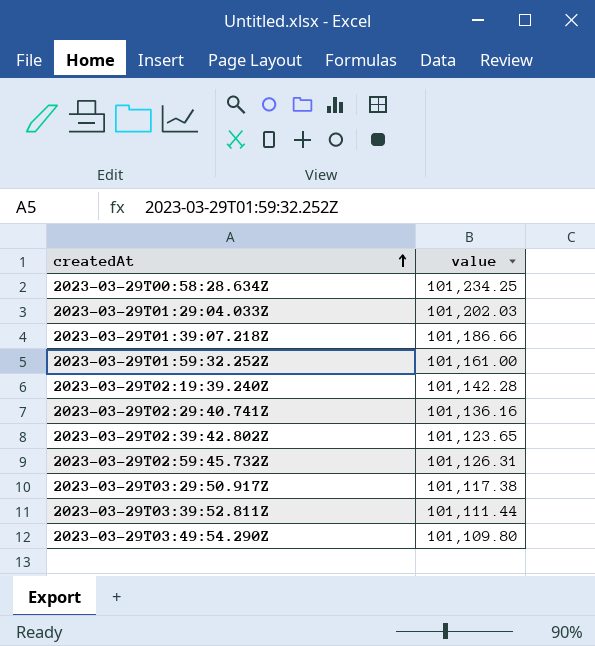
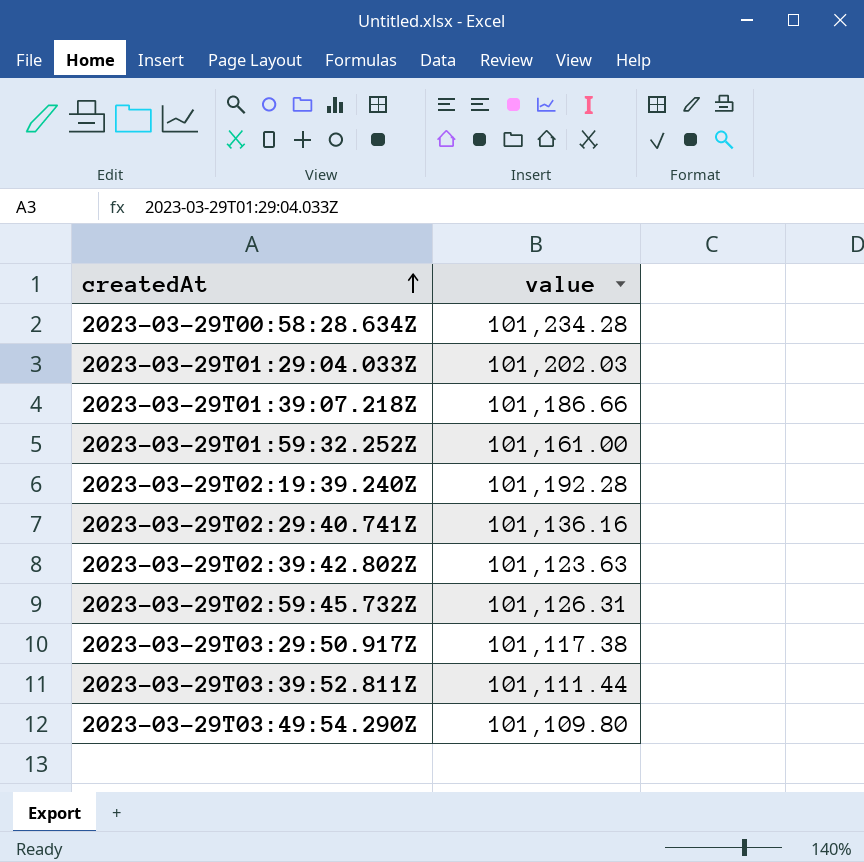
2023-03-29T00:58:28.634Z | value: 101,234.25 -> 101,234.28
2023-03-29T02:19:39.240Z | value: 101,142.28 -> 101,192.28
2023-03-29T02:39:42.802Z | value: 101,123.65 -> 101,123.63

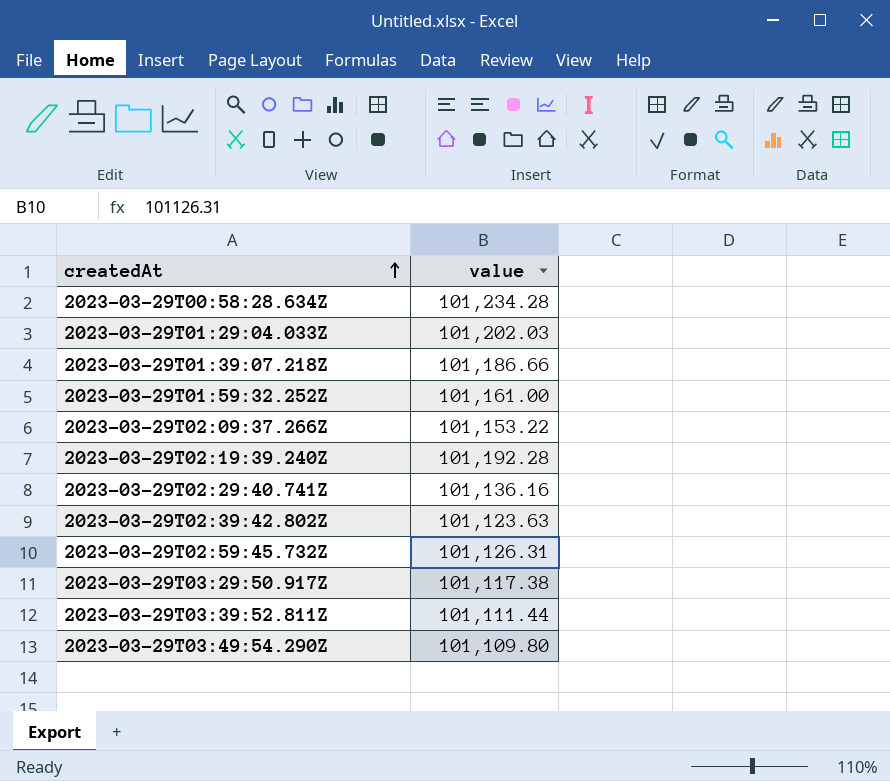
row 2023-03-29T02:09:37.266Z: none -> 101,153.22

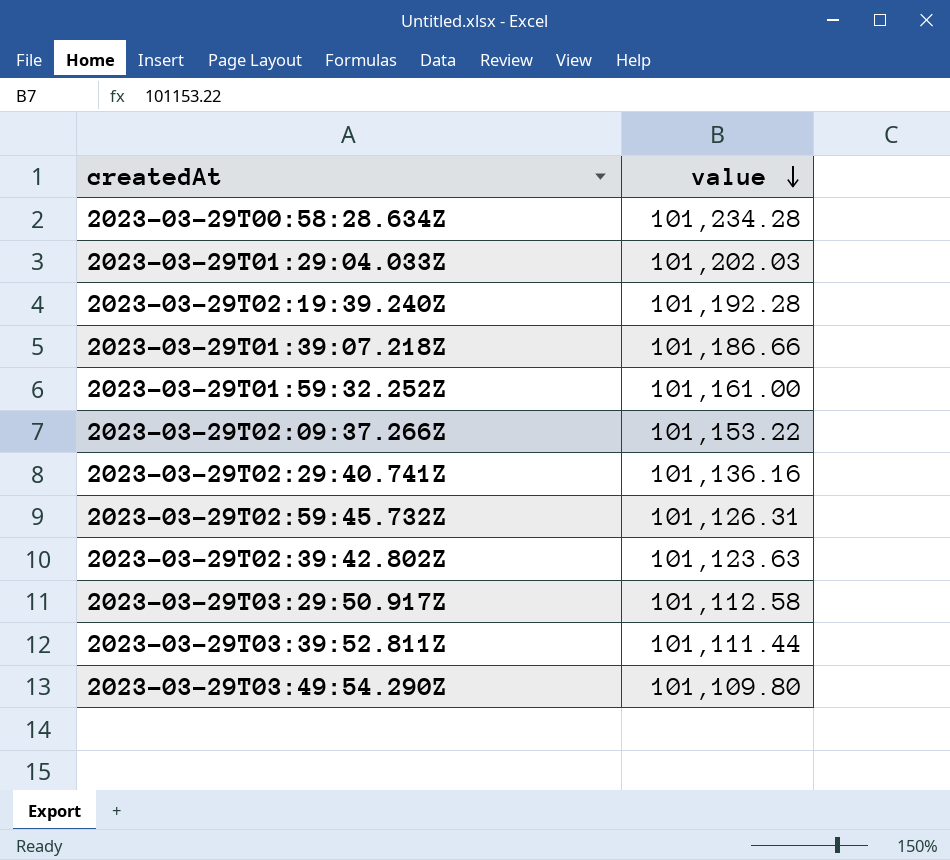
row order: createdAt ascending -> value descending
2023-03-29T03:29:50.917Z | value: 101,117.38 -> 101,112.58

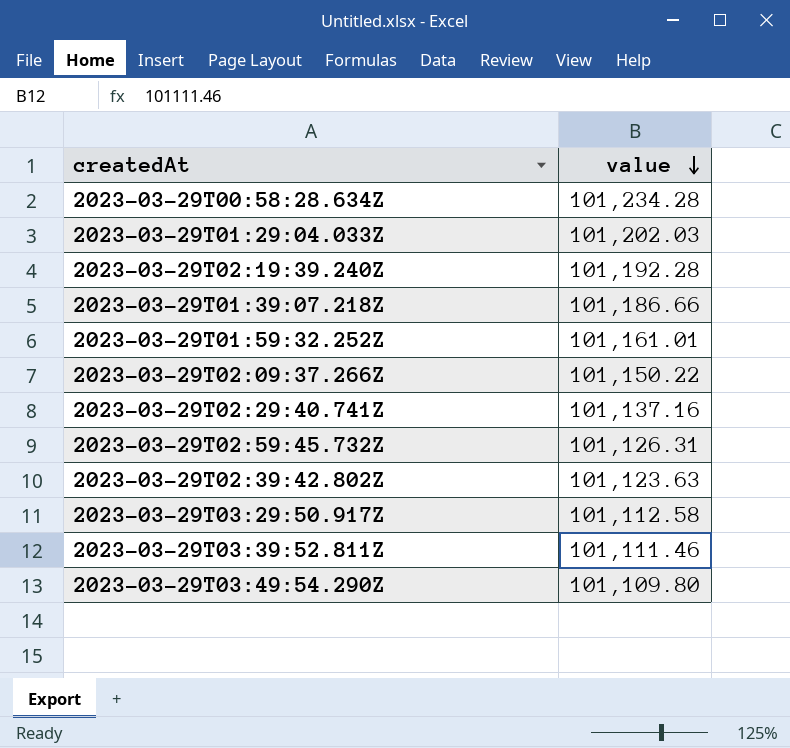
2023-03-29T01:59:32.252Z | value: 101,161.00 -> 101,161.01
2023-03-29T02:09:37.266Z | value: 101,153.22 -> 101,150.22
2023-03-29T02:29:40.741Z | value: 101,136.16 -> 101,137.16
2023-03-29T03:39:52.811Z | value: 101,111.44 -> 101,111.46

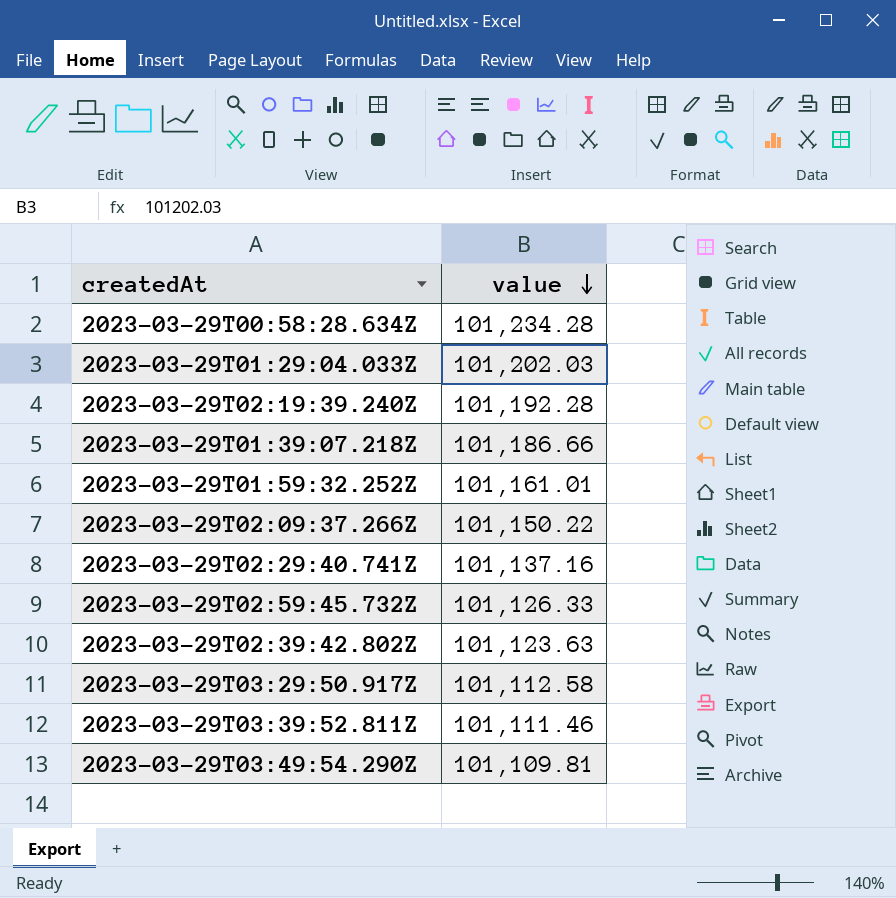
2023-03-29T02:59:45.732Z | value: 101,126.31 -> 101,126.33
2023-03-29T03:49:54.290Z | value: 101,109.80 -> 101,109.81

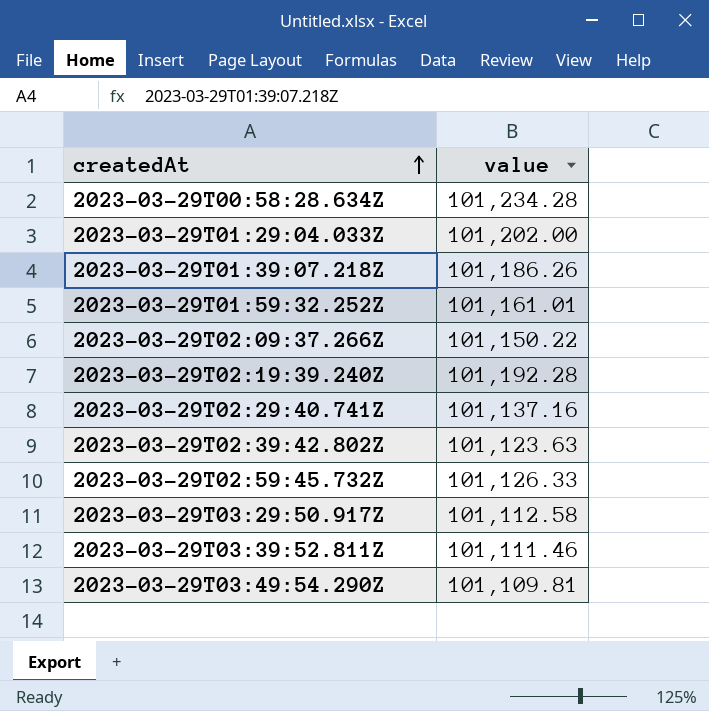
row order: value descending -> createdAt ascending
2023-03-29T01:29:04.033Z | value: 101,202.03 -> 101,202.00
2023-03-29T01:39:07.218Z | value: 101,186.66 -> 101,186.26

